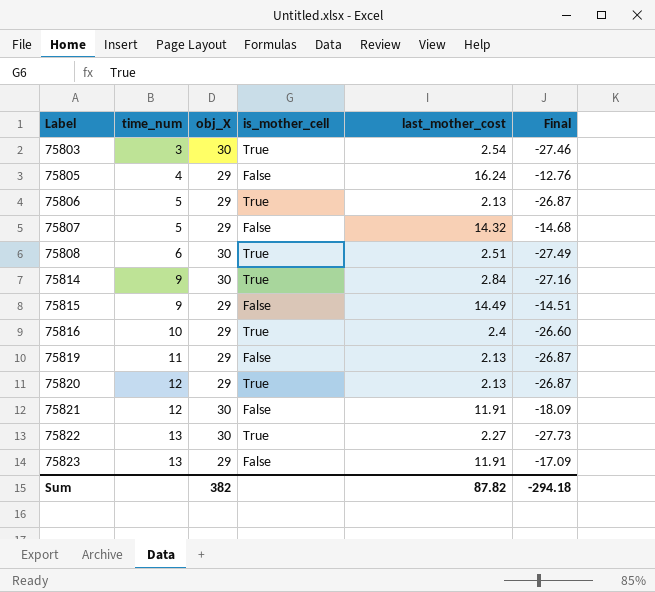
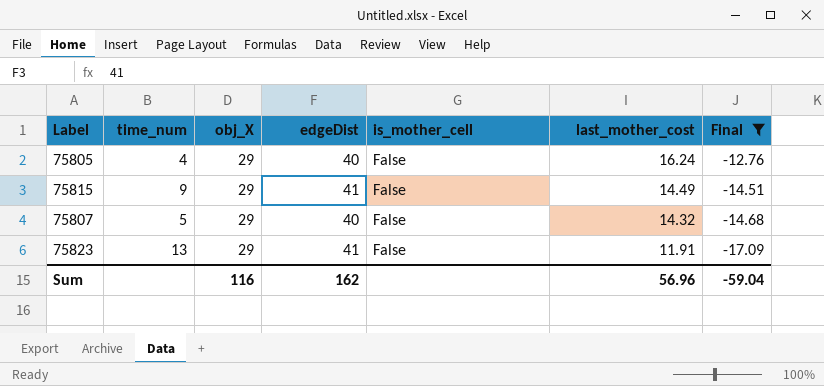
filter: none -> Final >= -17.09
row order: Label ascending -> last_mother_cost descending
column edgeDist | position: none -> 4
Sum | obj_X: 382 -> 116
Sum | last_mother_cost: 87.82 -> 56.96
Sum | Final: -294.18 -> -59.04

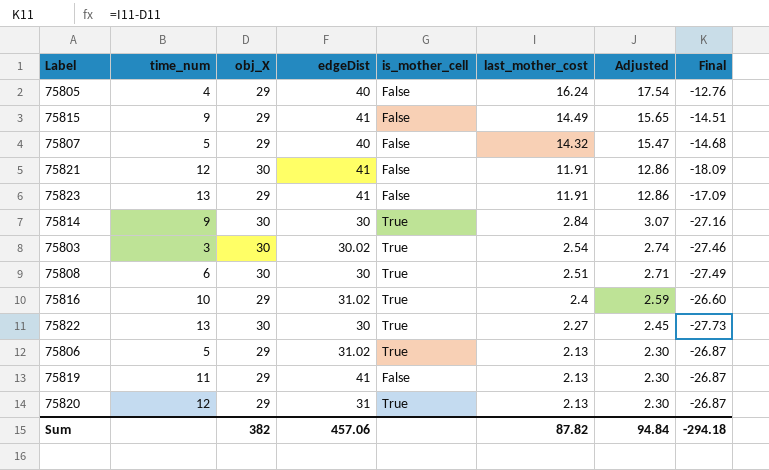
filter: Final >= -17.09 -> none
column Adjusted | formula: none -> [last_mother_cost] * 1.08
Sum | obj_X: 116 -> 382
Sum | edgeDist: 162 -> 457.06
Sum | last_mother_cost: 56.96 -> 87.82
Sum | Final: -59.04 -> -294.18

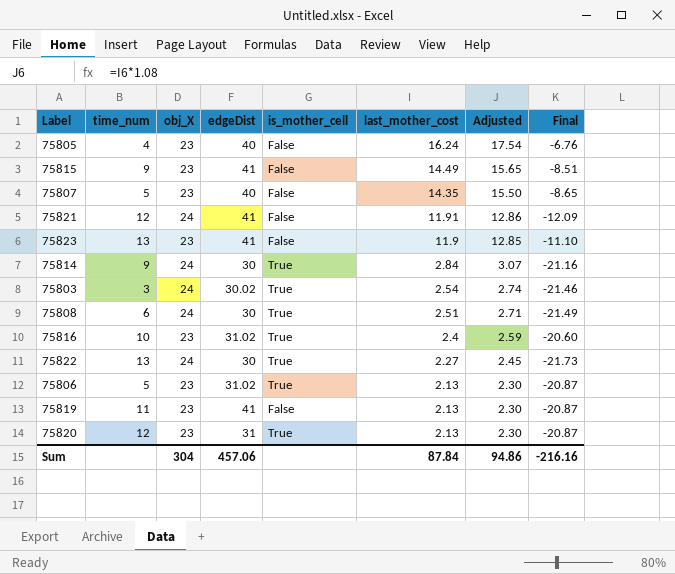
75805 | obj_X: 29 -> 23
75805 | Final: -12.76 -> -6.76
75815 | obj_X: 29 -> 23
75815 | Final: -14.51 -> -8.51
75807 | obj_X: 29 -> 23
75807 | last_mother_cost: 14.32 -> 14.35
75807 | Adjusted: 15.47 -> 15.50
75807 | Final: -14.68 -> -8.65
75821 | obj_X: 30 -> 24
75821 | Final: -18.09 -> -12.09
75823 | obj_X: 29 -> 23
75823 | last_mother_cost: 11.91 -> 11.9
75823 | Adjusted: 12.86 -> 12.85
75823 | Final: -17.09 -> -11.10
75814 | obj_X: 30 -> 24
75814 | Final: -27.16 -> -21.16
75803 | obj_X: 30 -> 24
75803 | Final: -27.46 -> -21.46
75808 | obj_X: 30 -> 24
75808 | Final: -27.49 -> -21.49
75816 | obj_X: 29 -> 23
75816 | Final: -26.60 -> -20.60
75822 | obj_X: 30 -> 24
75822 | Final: -27.73 -> -21.73
75806 | obj_X: 29 -> 23
75806 | Final: -26.87 -> -20.87
75819 | obj_X: 29 -> 23
75819 | Final: -26.87 -> -20.87
75820 | obj_X: 29 -> 23
75820 | Final: -26.87 -> -20.87
Sum | obj_X: 382 -> 304
Sum | last_mother_cost: 87.82 -> 87.84
Sum | Adjusted: 94.84 -> 94.86
Sum | Final: -294.18 -> -216.16

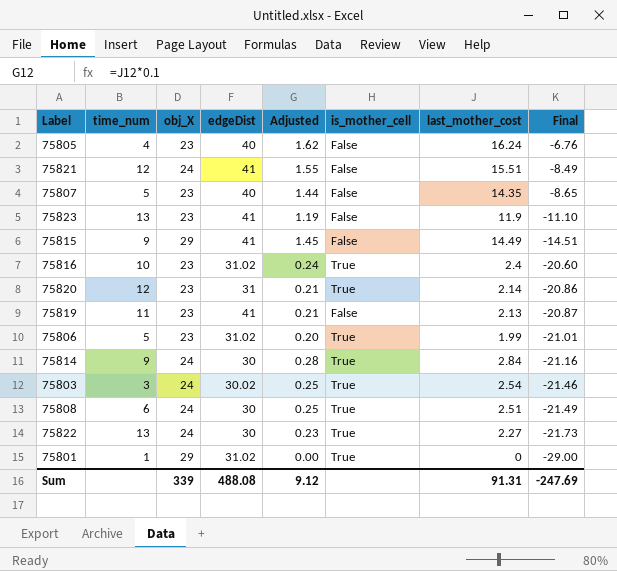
row order: last_mother_cost descending -> Final descending
column Adjusted | formula: [last_mother_cost] * 1.08 -> [last_mother_cost] * 0.1
column Adjusted | position: 7 -> 5
75821 | last_mother_cost: 11.91 -> 15.51
75821 | Final: -12.09 -> -8.49
75815 | obj_X: 23 -> 29
75815 | Final: -8.51 -> -14.51
75820 | last_mother_cost: 2.13 -> 2.14
75820 | Final: -20.87 -> -20.86
75806 | last_mother_cost: 2.13 -> 1.99
75806 | Final: -20.87 -> -21.01
row 75801: none -> 1 | 29 | 31.02 | 0.00 | True | 0 | -29.00
Sum | obj_X: 304 -> 339
Sum | edgeDist: 457.06 -> 488.08
Sum | Adjusted: 94.86 -> 9.12
Sum | last_mother_cost: 87.84 -> 91.31
Sum | Final: -216.16 -> -247.69

